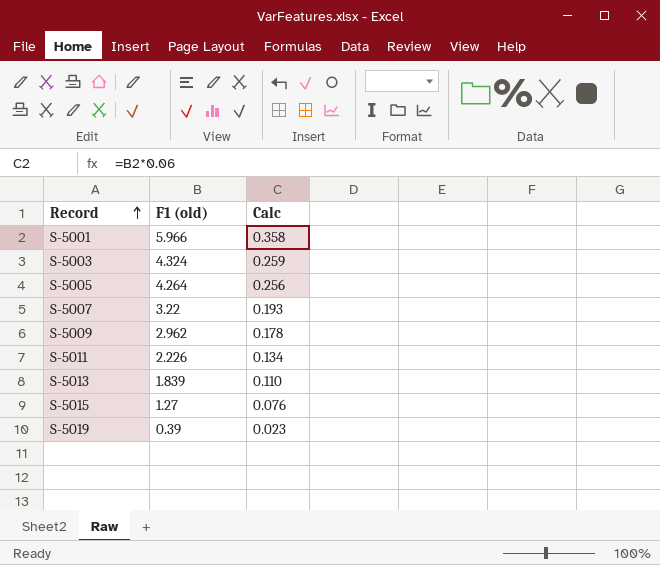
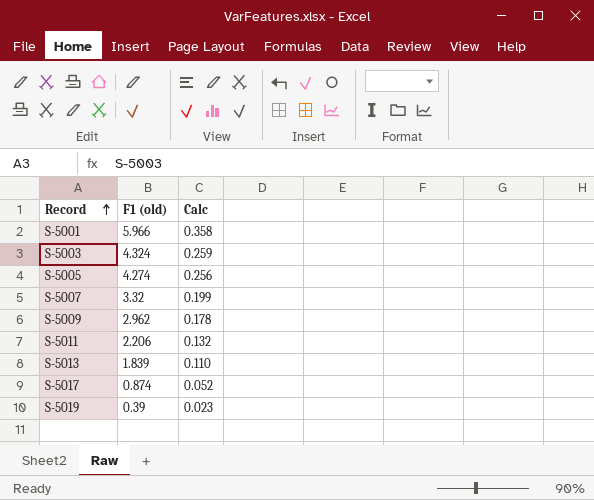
row S-5015: 1.27 | 0.076 -> none
S-5005 | F1 (old): 4.264 -> 4.274
S-5007 | F1 (old): 3.22 -> 3.32
S-5007 | Calc: 0.193 -> 0.199
S-5011 | F1 (old): 2.226 -> 2.206
S-5011 | Calc: 0.134 -> 0.132
row S-5017: none -> 0.874 | 0.052

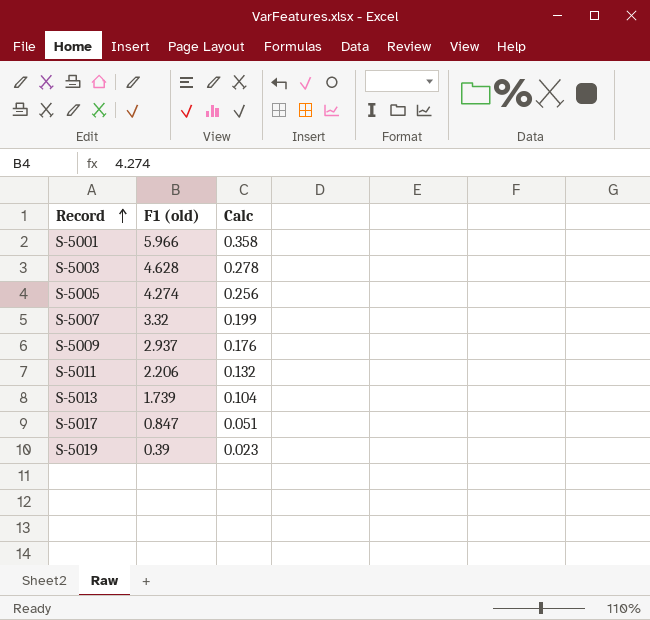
S-5003 | F1 (old): 4.324 -> 4.628
S-5003 | Calc: 0.259 -> 0.278
S-5009 | F1 (old): 2.962 -> 2.937
S-5009 | Calc: 0.178 -> 0.176
S-5013 | F1 (old): 1.839 -> 1.739
S-5013 | Calc: 0.110 -> 0.104
S-5017 | F1 (old): 0.874 -> 0.847
S-5017 | Calc: 0.052 -> 0.051

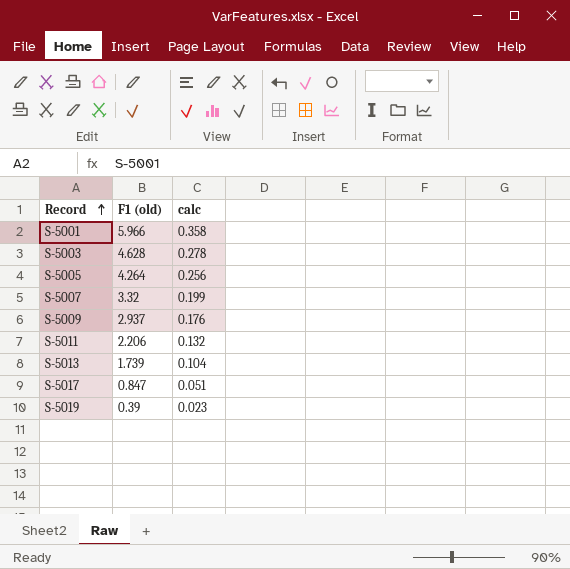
column name: Calc -> calc
S-5005 | F1 (old): 4.274 -> 4.264

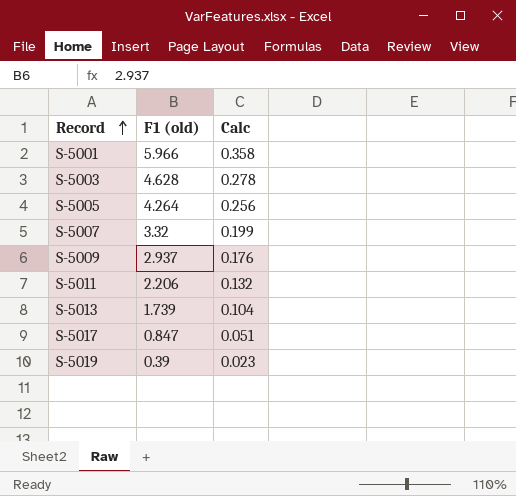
column name: calc -> Calc

